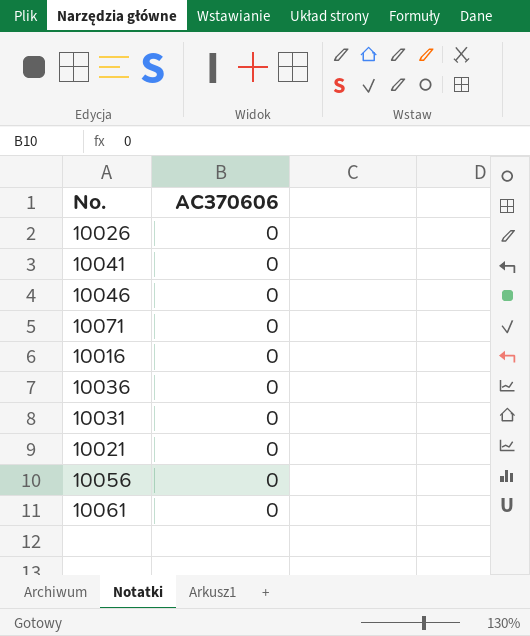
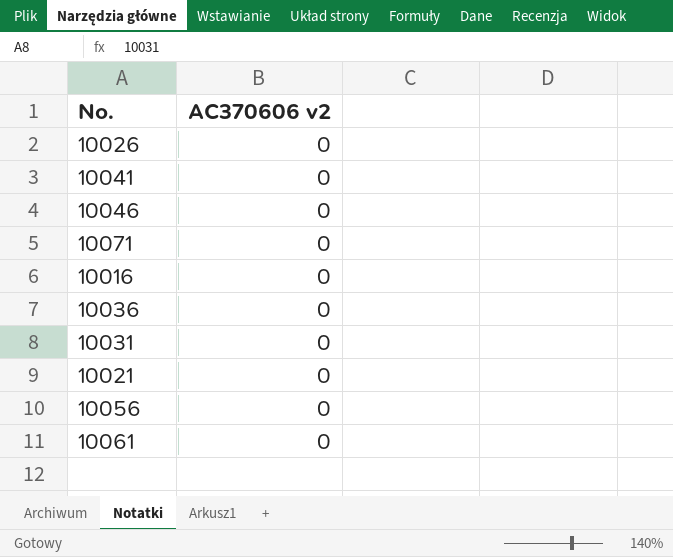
column name: AC370606 -> AC370606 v2

